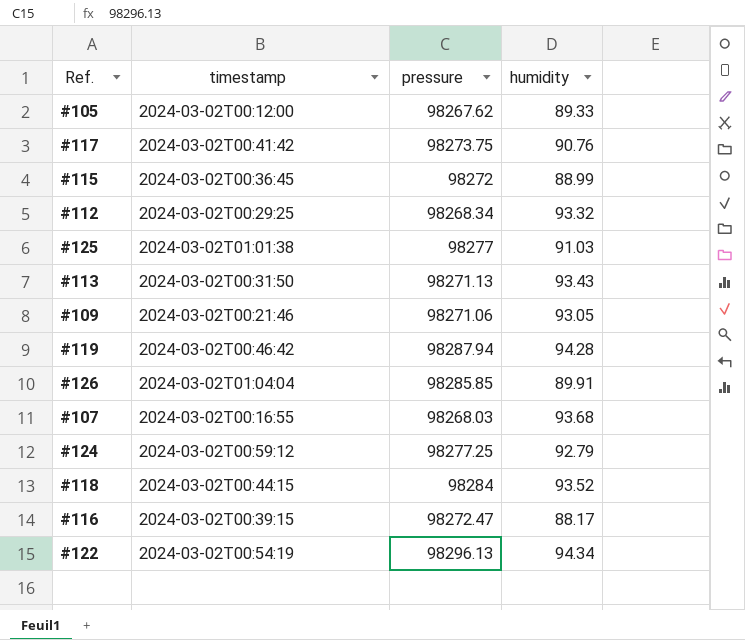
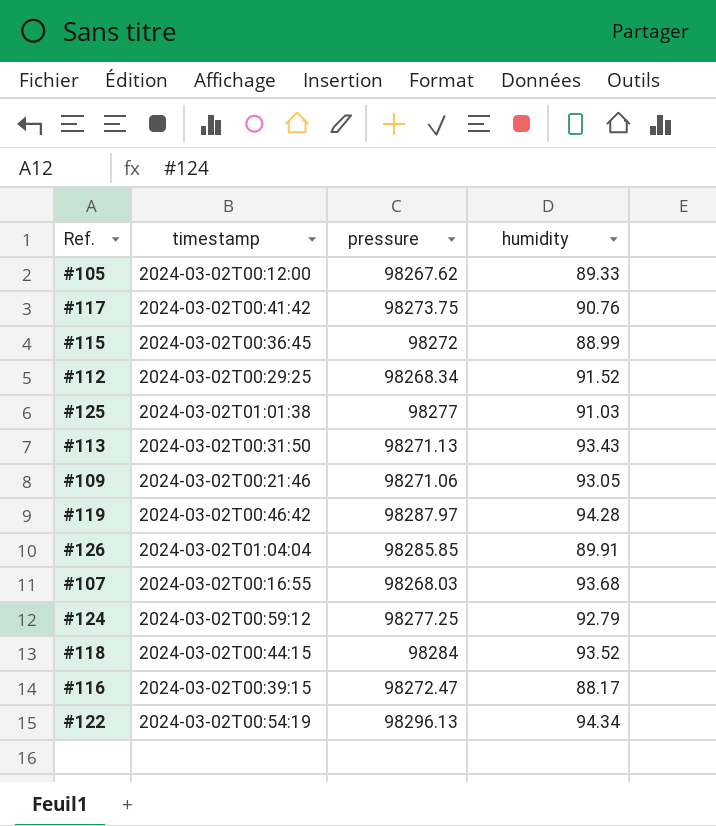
#112 | humidity: 93.32 -> 91.52
#119 | pressure: 98287.94 -> 98287.97

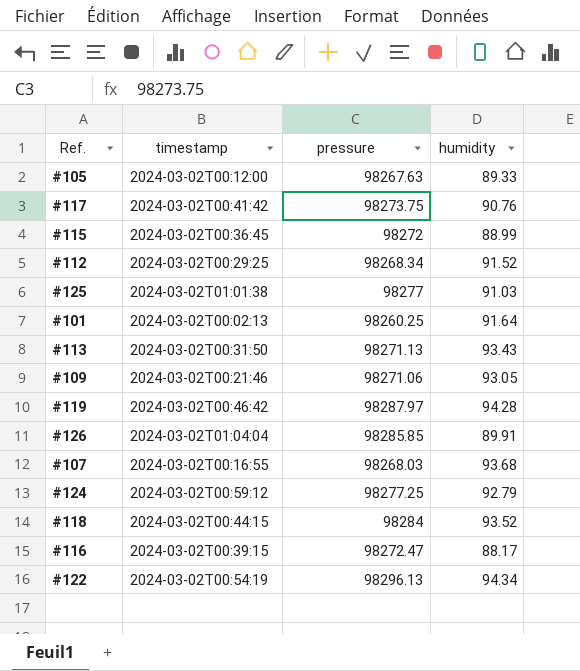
#105 | pressure: 98267.62 -> 98267.63
row #101: none -> 2024-03-02T00:02:13 | 98260.25 | 91.64

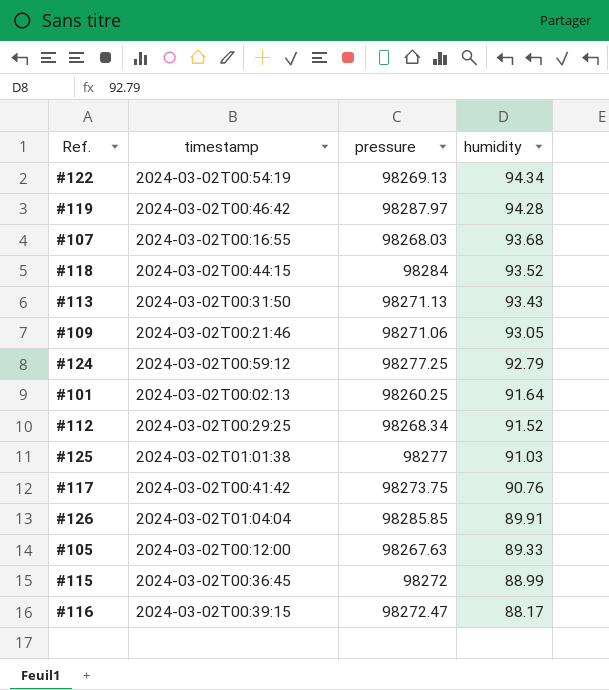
row order: none -> humidity descending
#122 | pressure: 98296.13 -> 98269.13

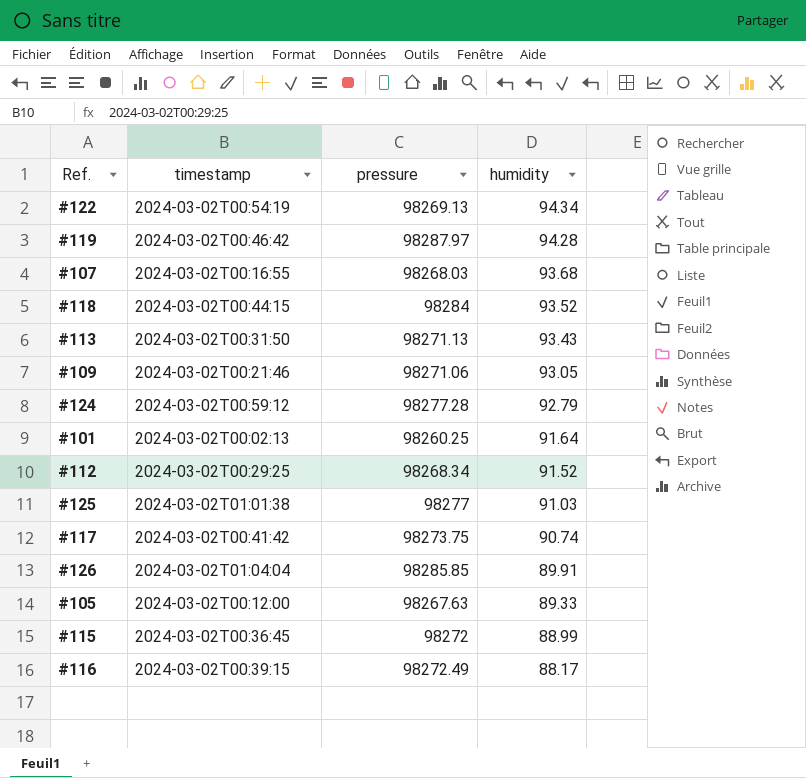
#124 | pressure: 98277.25 -> 98277.28
#117 | humidity: 90.76 -> 90.74
#116 | pressure: 98272.47 -> 98272.49

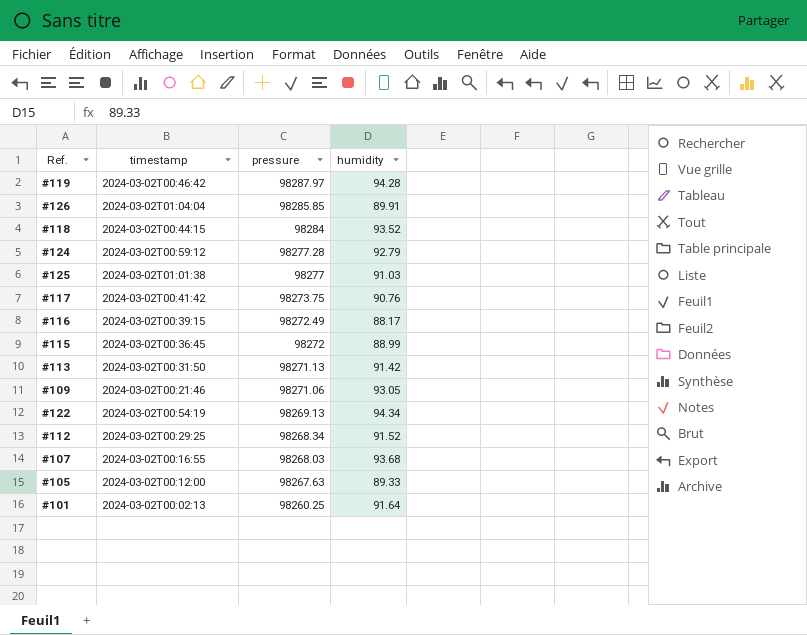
row order: humidity descending -> pressure descending
#117 | humidity: 90.74 -> 90.76
#113 | humidity: 93.43 -> 91.42

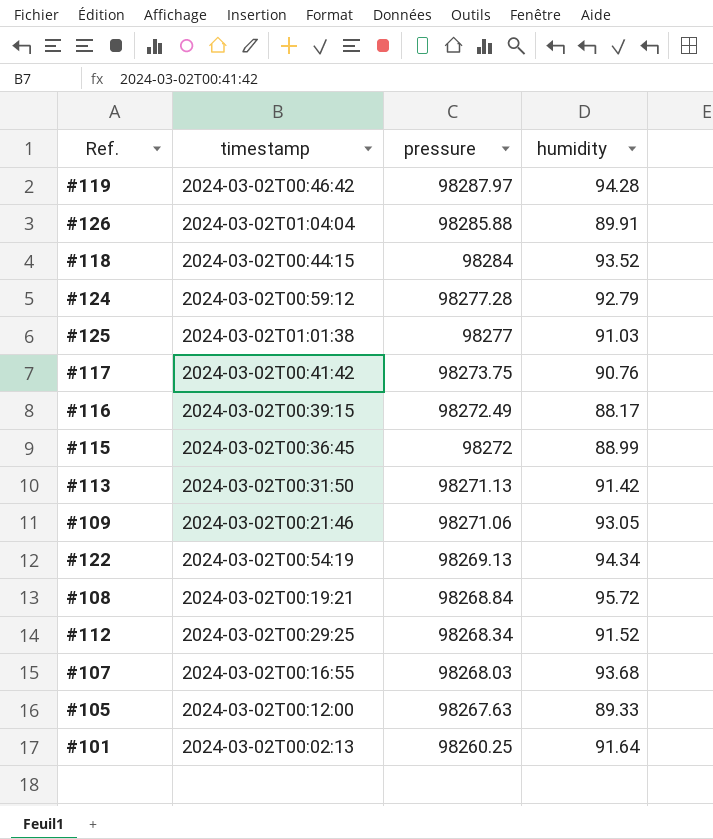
#126 | pressure: 98285.85 -> 98285.88
row #108: none -> 2024-03-02T00:19:21 | 98268.84 | 95.72

